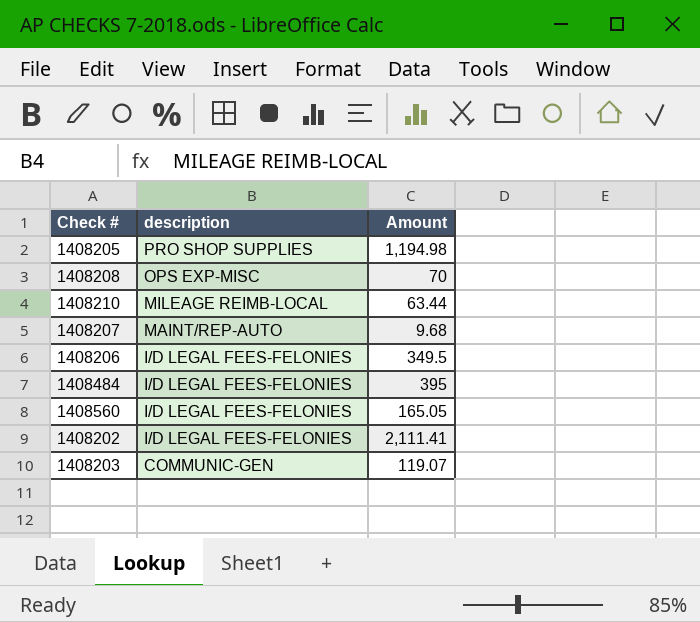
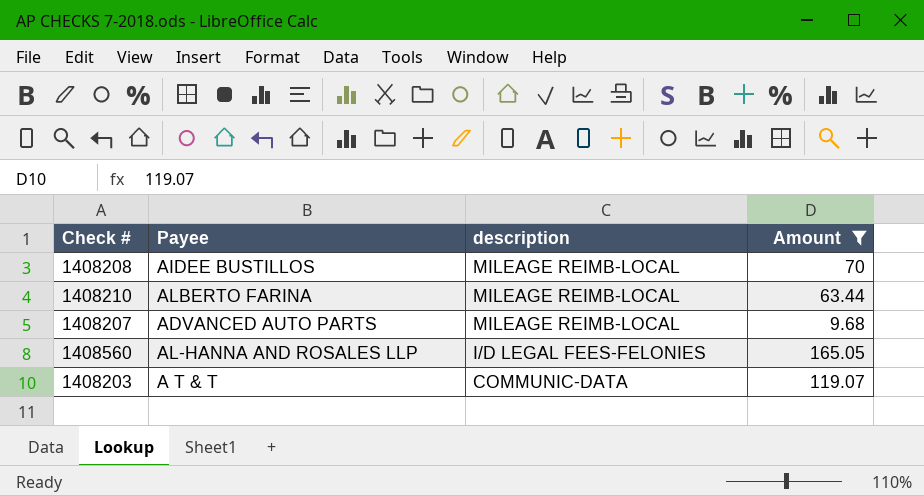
filter: none -> Amount <= 165.05
column Payee | position: none -> 2
1408208 | description: OPS EXP-MISC -> MILEAGE REIMB-LOCAL
1408207 | description: MAINT/REP-AUTO -> MILEAGE REIMB-LOCAL
1408203 | description: COMMUNIC-GEN -> COMMUNIC-DATA

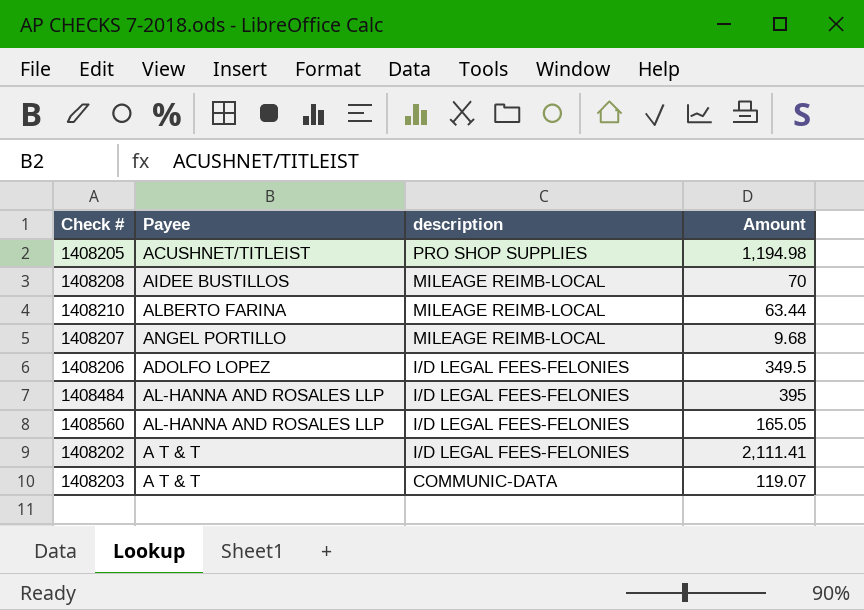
filter: Amount <= 165.05 -> none
1408207 | Payee: ADVANCED AUTO PARTS -> ANGEL PORTILLO

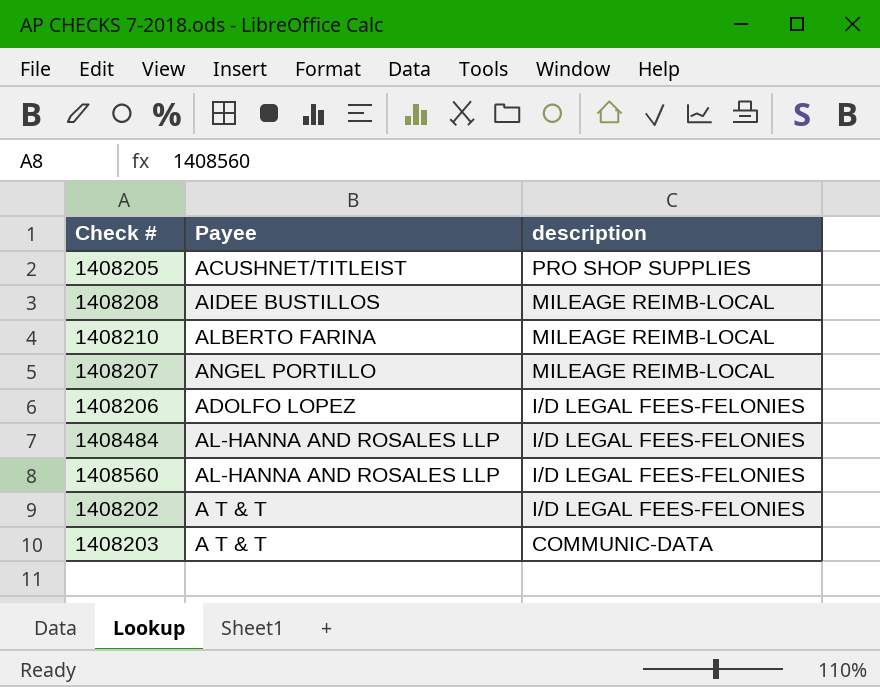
column Amount | position: 4 -> none

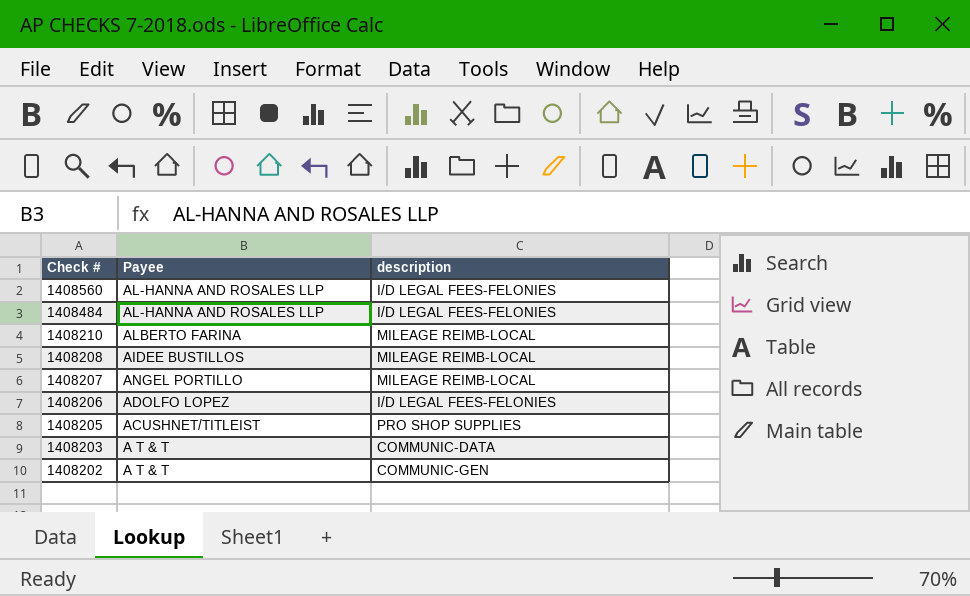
row order: description descending -> Check # descending
1408202 | description: I/D LEGAL FEES-FELONIES -> COMMUNIC-GEN

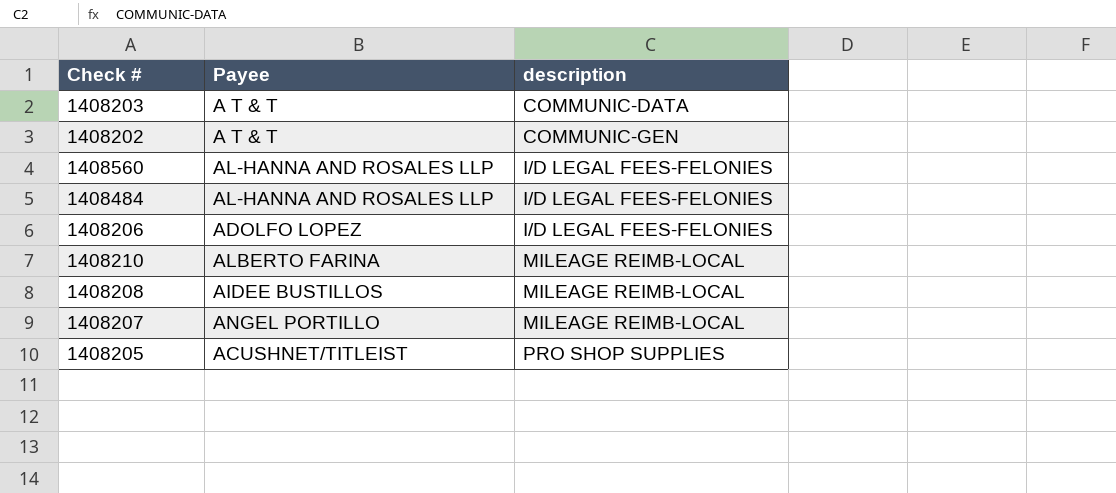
row order: Check # descending -> description ascending

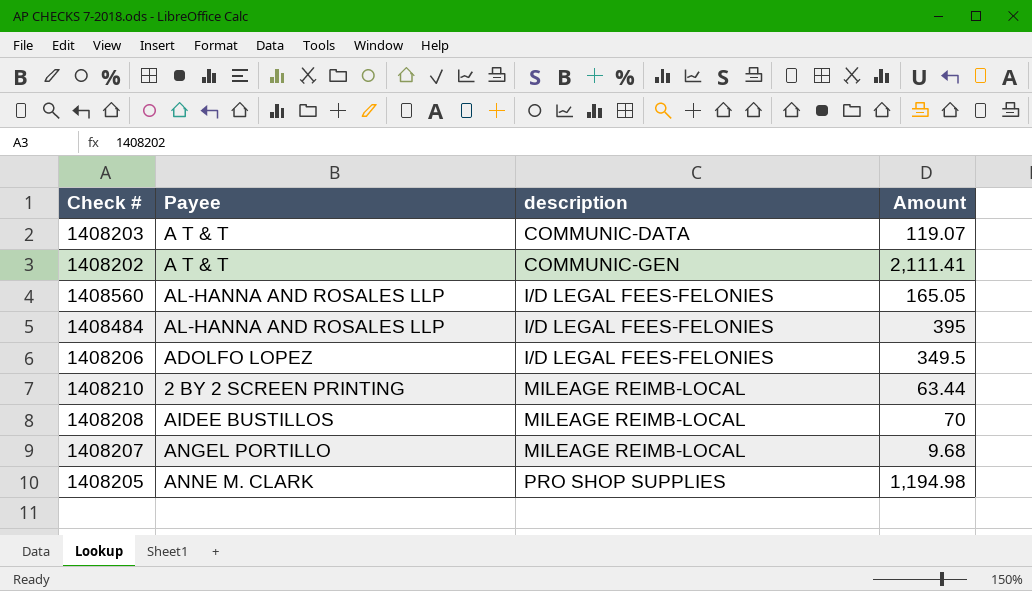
column Amount | position: none -> 4
1408210 | Payee: ALBERTO FARINA -> 2 BY 2 SCREEN PRINTING
1408205 | Payee: ACUSHNET/TITLEIST -> ANNE M. CLARK

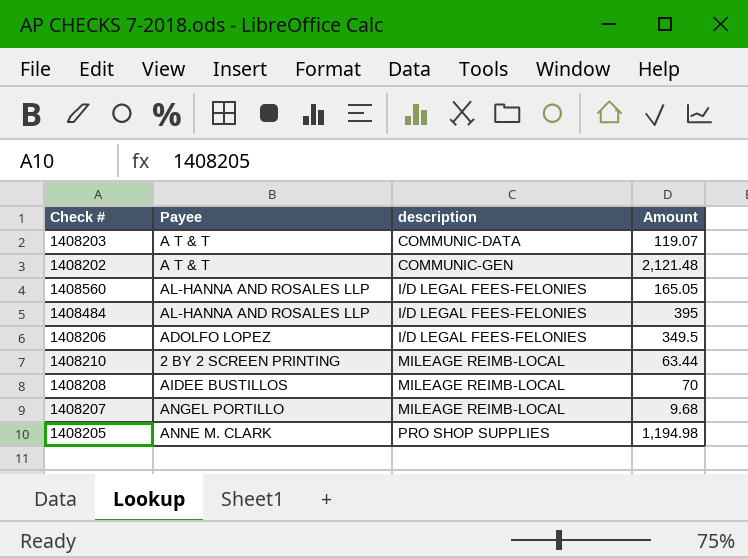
1408202 | Amount: 2,111.41 -> 2,121.48

